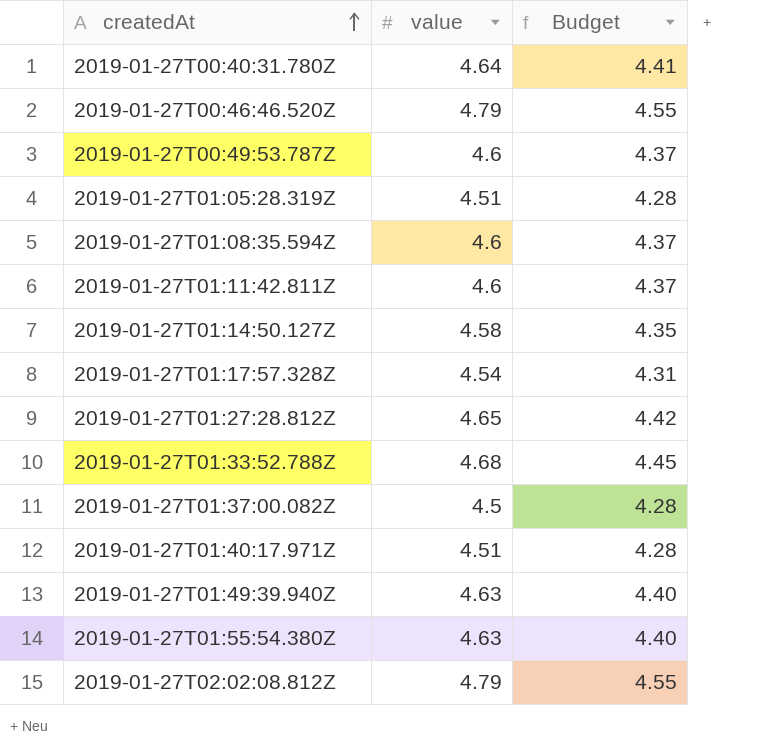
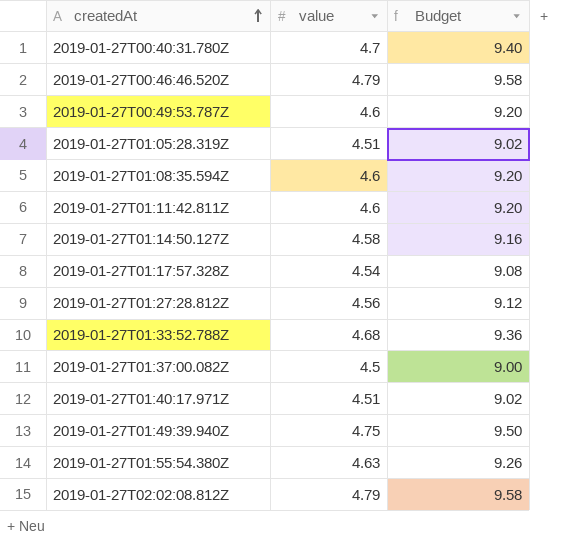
column Budget | formula: [value] * 0.95 -> [value] * 2
2019-01-27T00:40:31.780Z | value: 4.64 -> 4.7
2019-01-27T01:27:28.812Z | value: 4.65 -> 4.56
2019-01-27T01:49:39.940Z | value: 4.63 -> 4.75

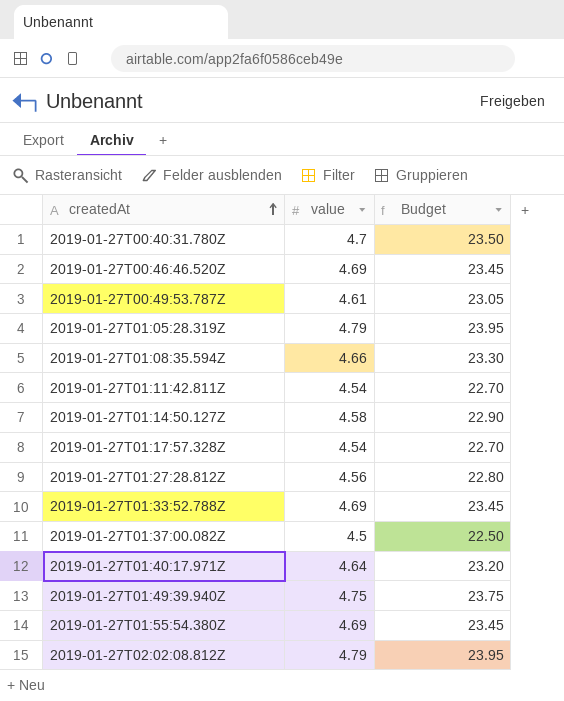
column Budget | formula: [value] * 2 -> [value] * 5
2019-01-27T00:46:46.520Z | value: 4.79 -> 4.69
2019-01-27T00:49:53.787Z | value: 4.6 -> 4.61
2019-01-27T01:05:28.319Z | value: 4.51 -> 4.79
2019-01-27T01:08:35.594Z | value: 4.6 -> 4.66
2019-01-27T01:11:42.811Z | value: 4.6 -> 4.54
2019-01-27T01:33:52.788Z | value: 4.68 -> 4.69
2019-01-27T01:40:17.971Z | value: 4.51 -> 4.64
2019-01-27T01:55:54.380Z | value: 4.63 -> 4.69

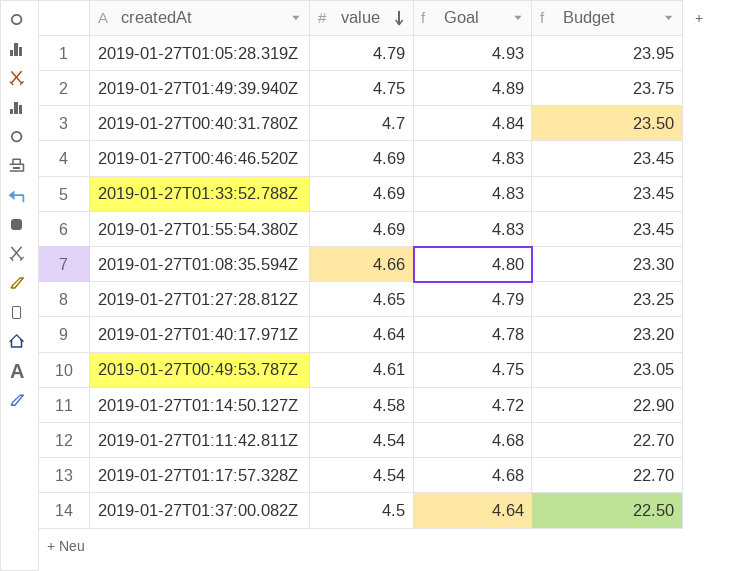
row order: createdAt ascending -> value descending
column Goal | formula: none -> [value] * 1.03
row 2019-01-27T02:02:08.812Z: 4.79 | 23.95 -> none
2019-01-27T01:27:28.812Z | value: 4.56 -> 4.65
2019-01-27T01:27:28.812Z | Budget: 22.80 -> 23.25

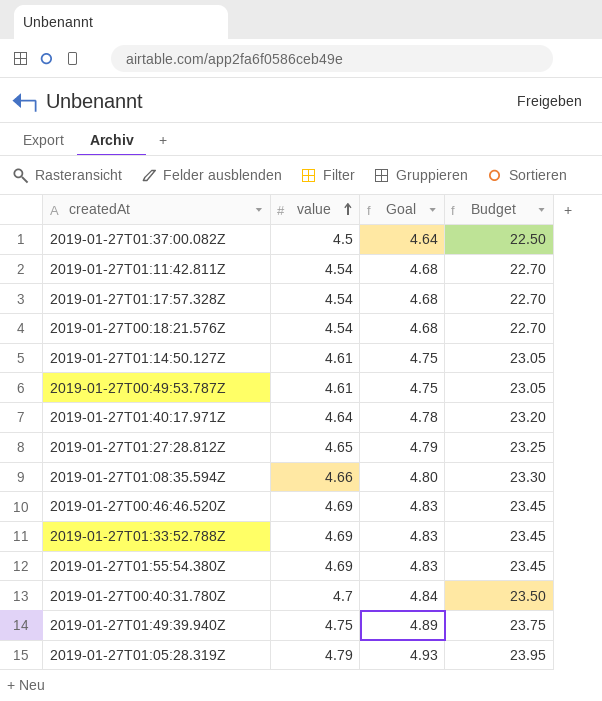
row order: value descending -> value ascending
row 2019-01-27T00:18:21.576Z: none -> 4.54 | 4.68 | 22.70
2019-01-27T01:14:50.127Z | value: 4.58 -> 4.61
2019-01-27T01:14:50.127Z | Goal: 4.72 -> 4.75
2019-01-27T01:14:50.127Z | Budget: 22.90 -> 23.05

